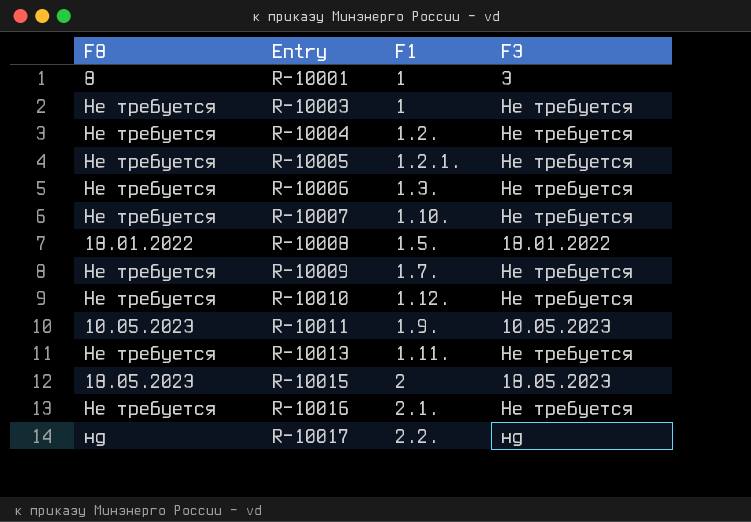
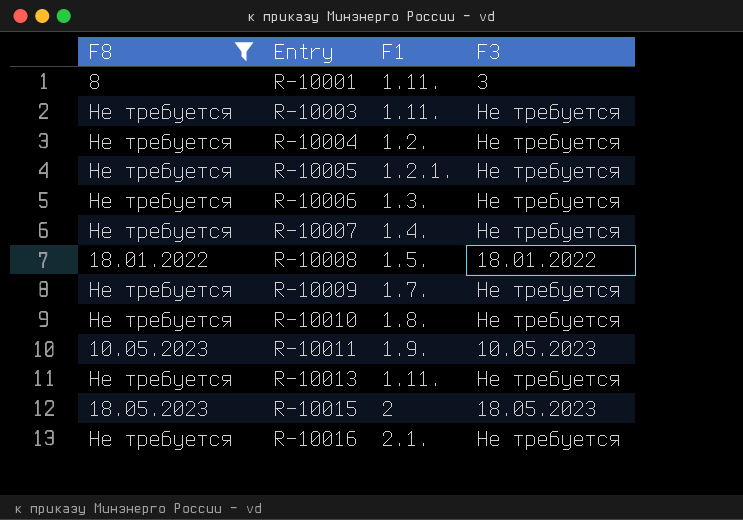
filter: none -> F8 != нд
R-10001 | F1: 1 -> 1.11.
R-10003 | F1: 1 -> 1.11.
R-10007 | F1: 1.10. -> 1.4.
R-10010 | F1: 1.12. -> 1.8.

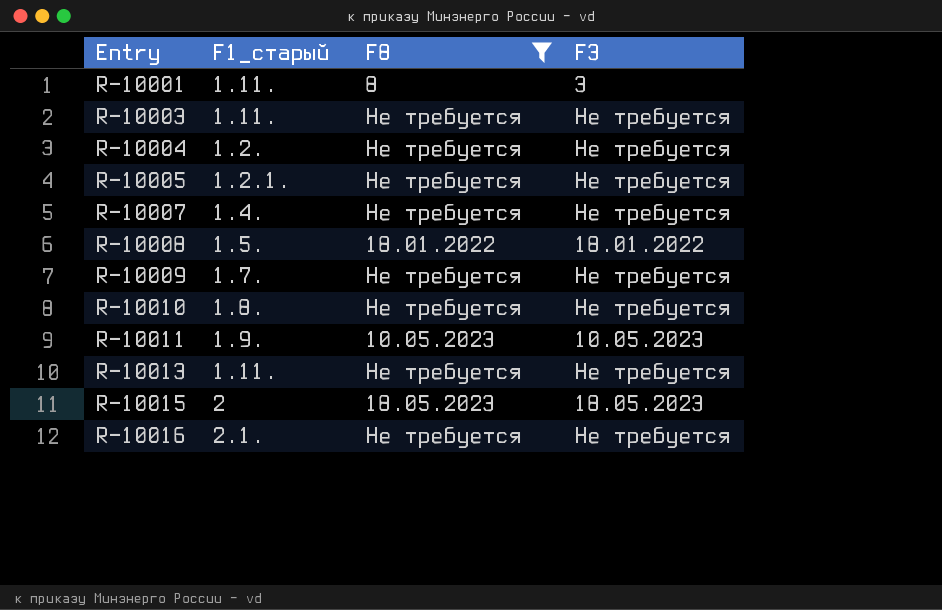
column name: F1 -> F1_старый
column F8 | position: 1 -> 3
row R-10006: Не требуется | 1.3. | Не требуется -> none

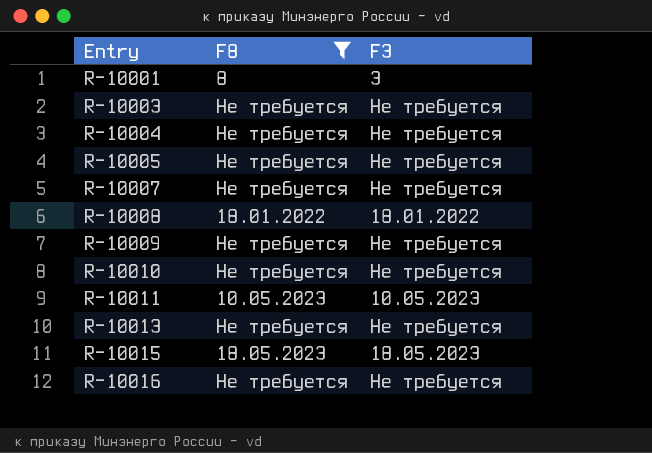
column F1_старый | position: 2 -> none

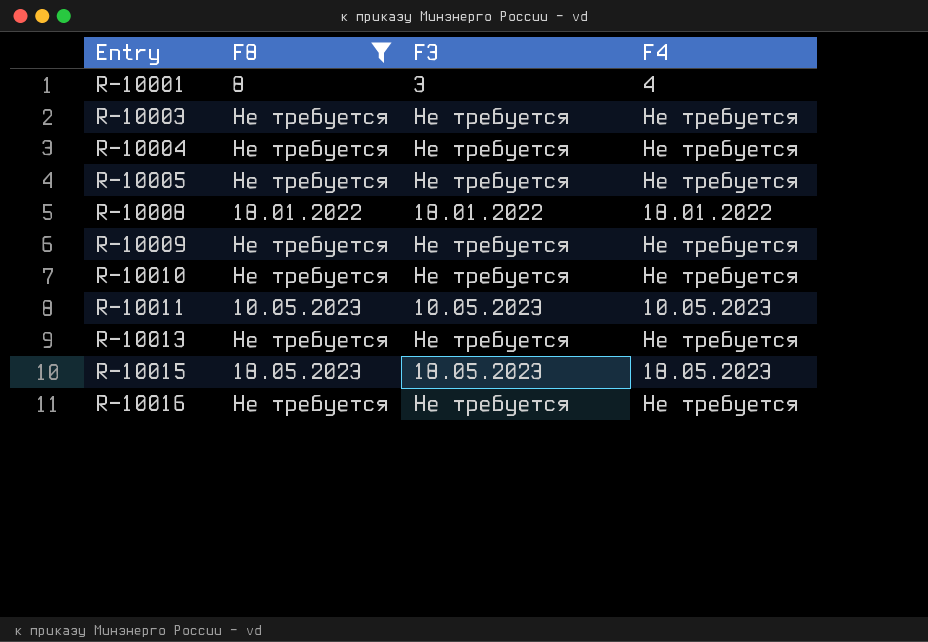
column F4 | position: none -> 4
row R-10007: Не требуется | Не требуется -> none

